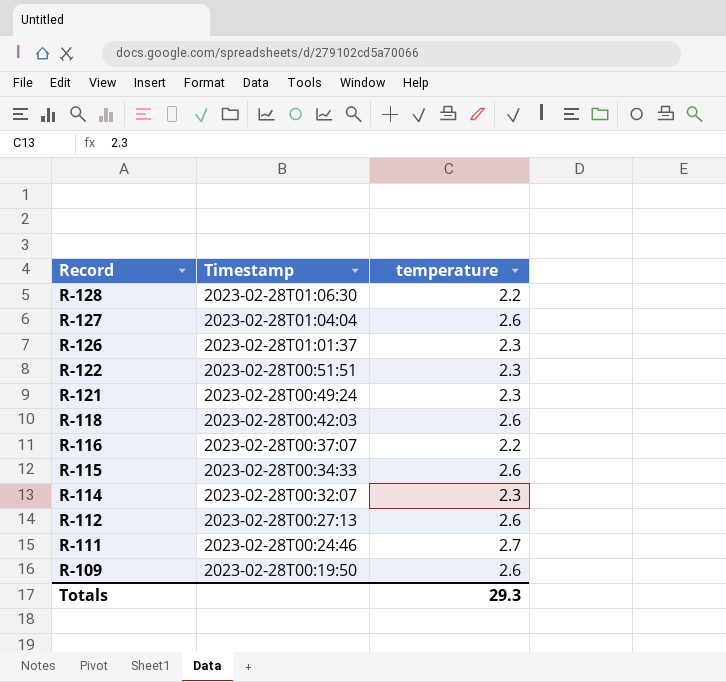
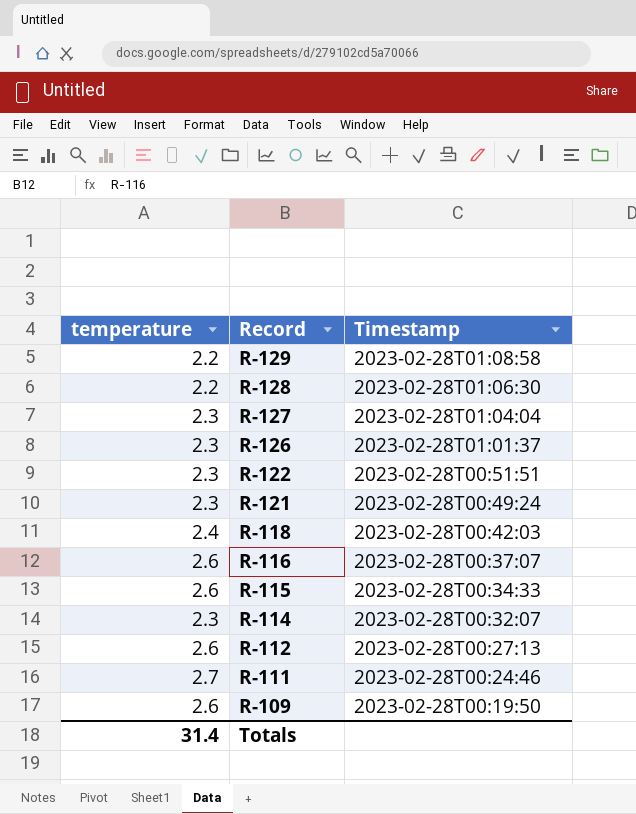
column temperature | position: 3 -> 1
row R-129: none -> 2.2 | 2023-02-28T01:08:58
R-127 | temperature: 2.6 -> 2.3
R-118 | temperature: 2.6 -> 2.4
R-116 | temperature: 2.2 -> 2.6
Totals | temperature: 29.3 -> 31.4

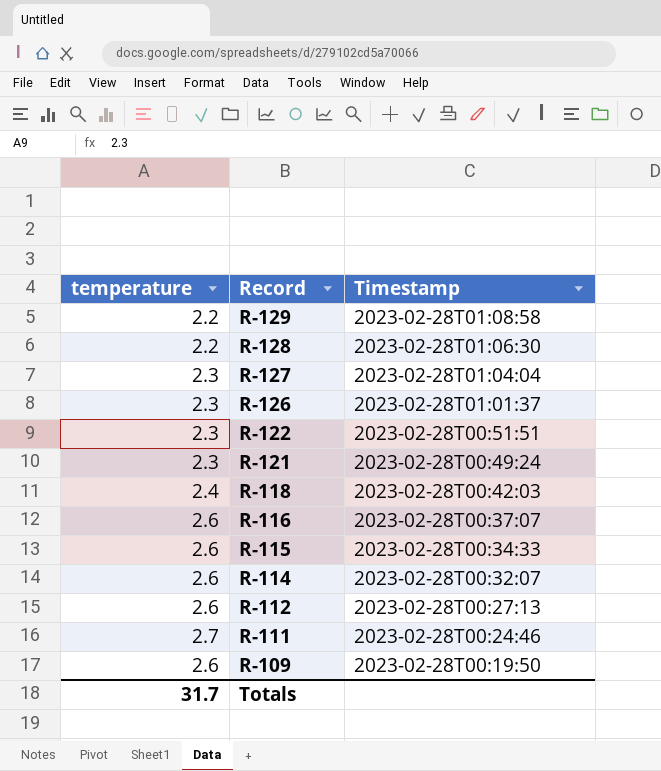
R-114 | temperature: 2.3 -> 2.6
Totals | temperature: 31.4 -> 31.7

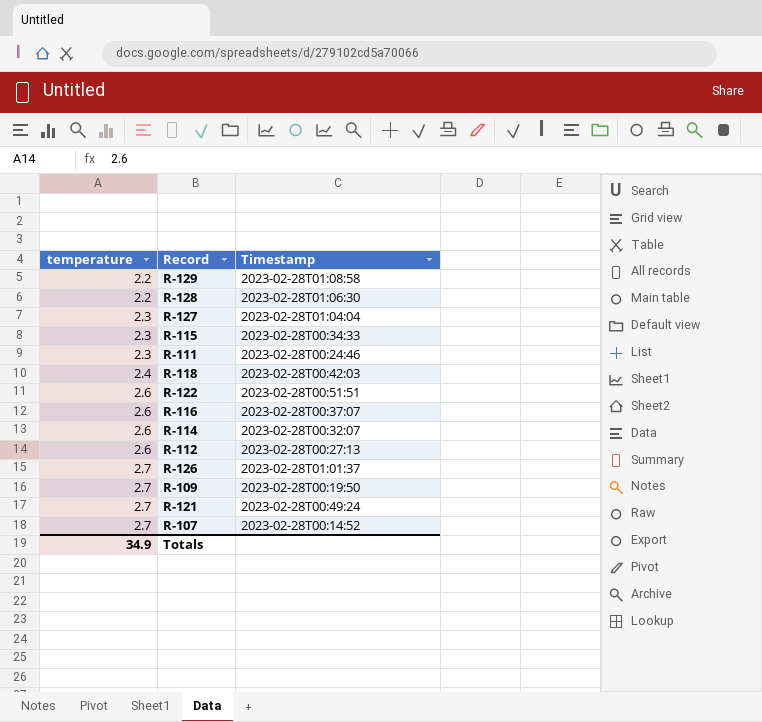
row order: Record descending -> temperature ascending
R-115 | temperature: 2.6 -> 2.3
R-111 | temperature: 2.7 -> 2.3
R-122 | temperature: 2.3 -> 2.6
R-126 | temperature: 2.3 -> 2.7
R-109 | temperature: 2.6 -> 2.7
R-121 | temperature: 2.3 -> 2.7
row R-107: none -> 2.7 | 2023-02-28T00:14:52
Totals | temperature: 31.7 -> 34.9

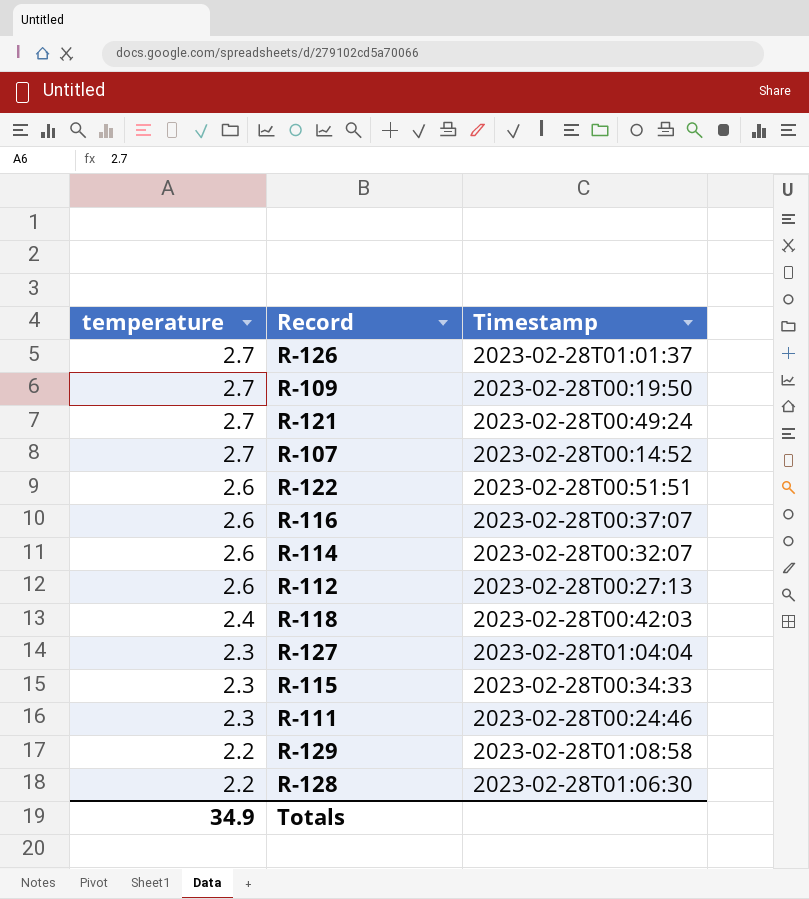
row order: temperature ascending -> temperature descending

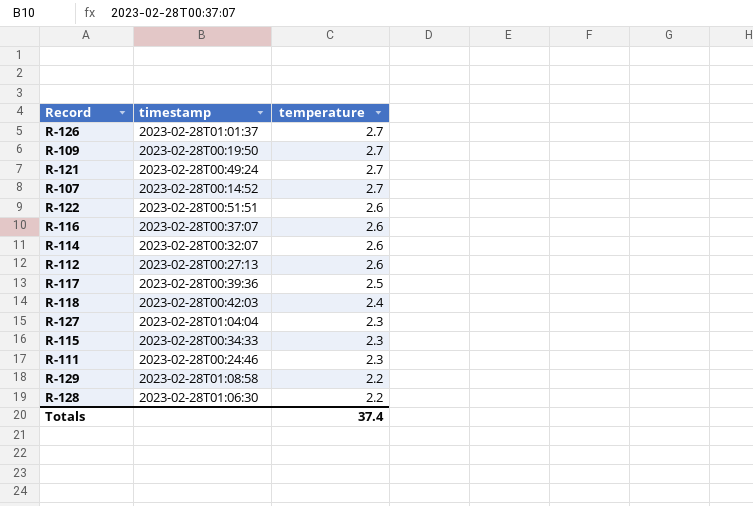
column name: Timestamp -> timestamp
column temperature | position: 1 -> 3
row R-117: none -> 2023-02-28T00:39:36 | 2.5
Totals | temperature: 34.9 -> 37.4

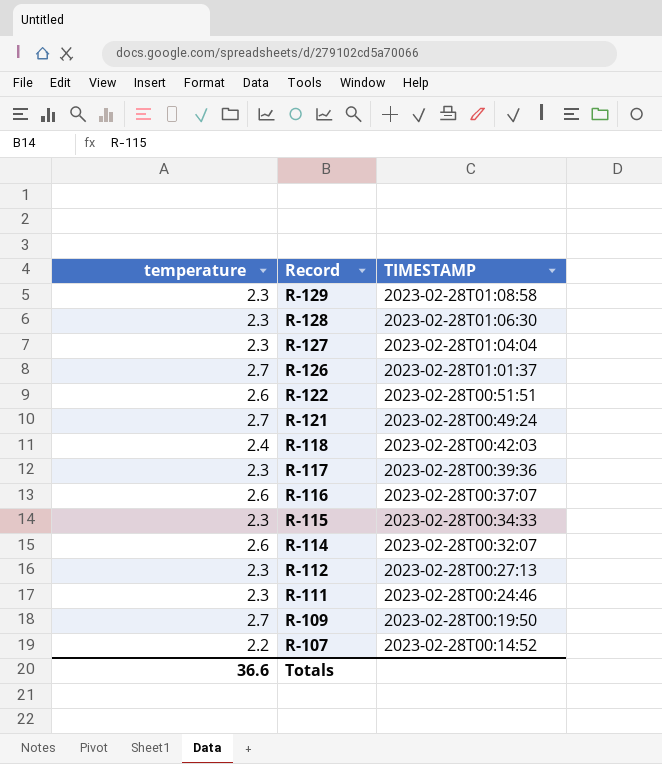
row order: temperature descending -> Record descending
column temperature | position: 3 -> 1
column name: timestamp -> TIMESTAMP
R-129 | temperature: 2.2 -> 2.3
R-128 | temperature: 2.2 -> 2.3
R-117 | temperature: 2.5 -> 2.3
R-112 | temperature: 2.6 -> 2.3
R-107 | temperature: 2.7 -> 2.2
Totals | temperature: 37.4 -> 36.6

